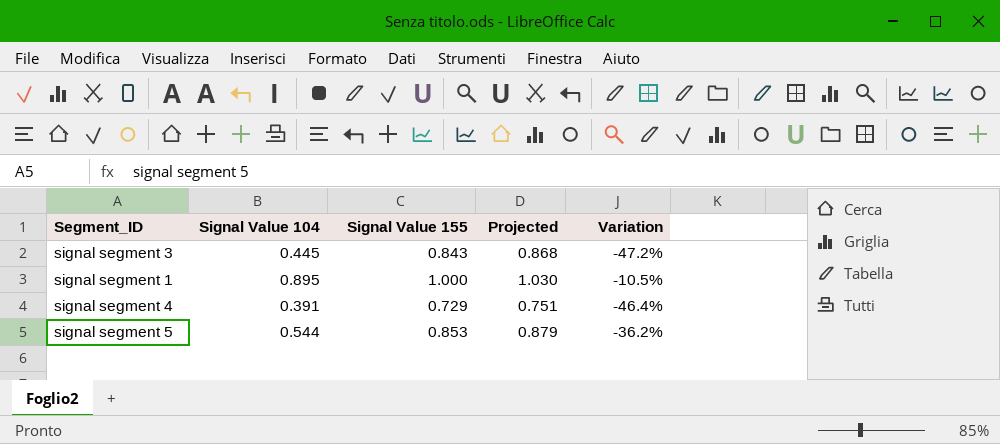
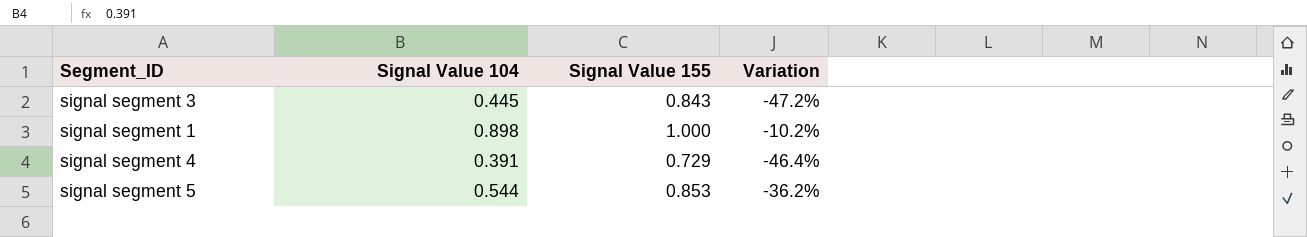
column Projected | formula: [Signal Value 155] * 1.03 -> none
signal segment 1 | Signal Value 104: 0.895 -> 0.898
signal segment 1 | Variation: -10.5% -> -10.2%

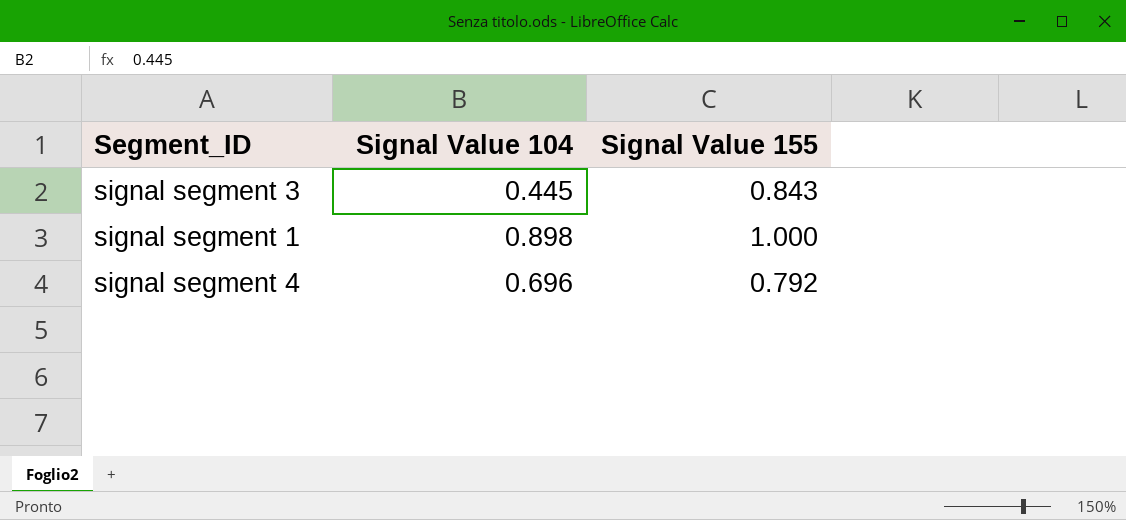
column Variation | formula: ([Signal Value 104] - [Signal Value 155]) / [Signal Value 155] -> none
row signal segment 5: 0.544 | 0.853 | -36.2% -> none
signal segment 4 | Signal Value 104: 0.391 -> 0.696
signal segment 4 | Signal Value 155: 0.729 -> 0.792

